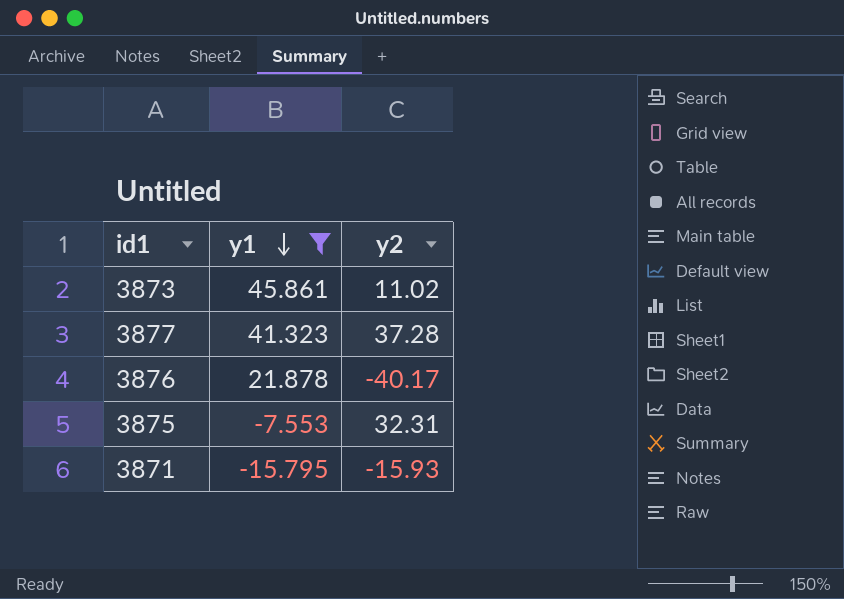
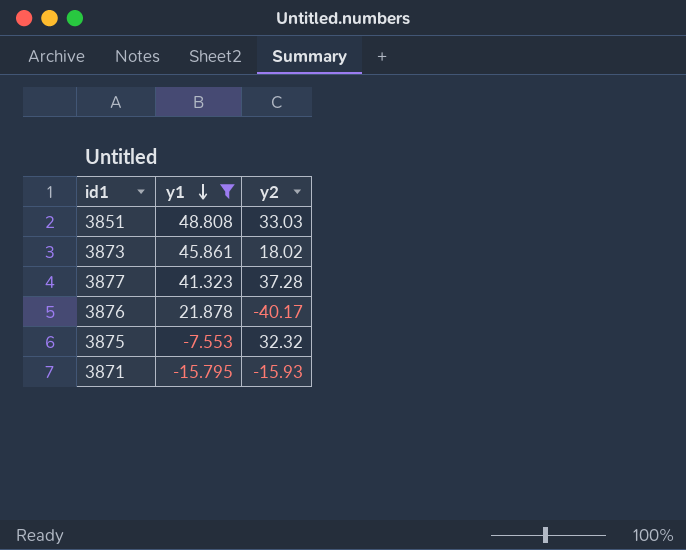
row 3851: none -> 48.808 | 33.03
3873 | y2: 11.02 -> 18.02
3875 | y2: 32.31 -> 32.32

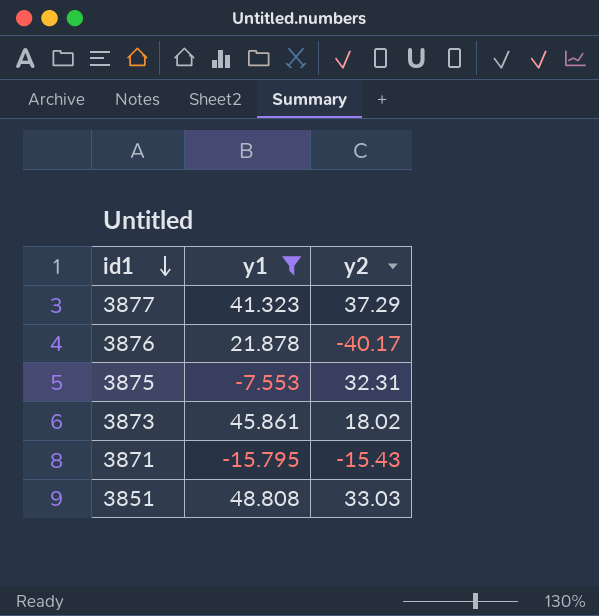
row order: y1 descending -> id1 descending
3877 | y2: 37.28 -> 37.29
3875 | y2: 32.32 -> 32.31
3871 | y2: -15.93 -> -15.43

